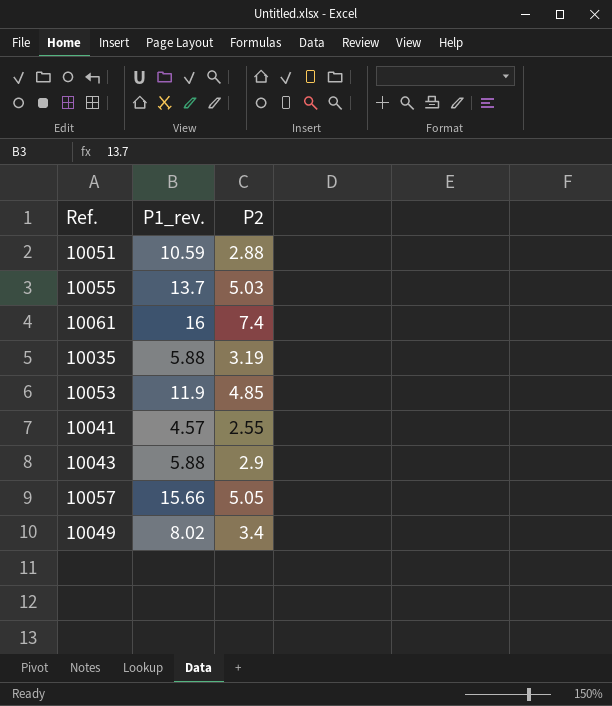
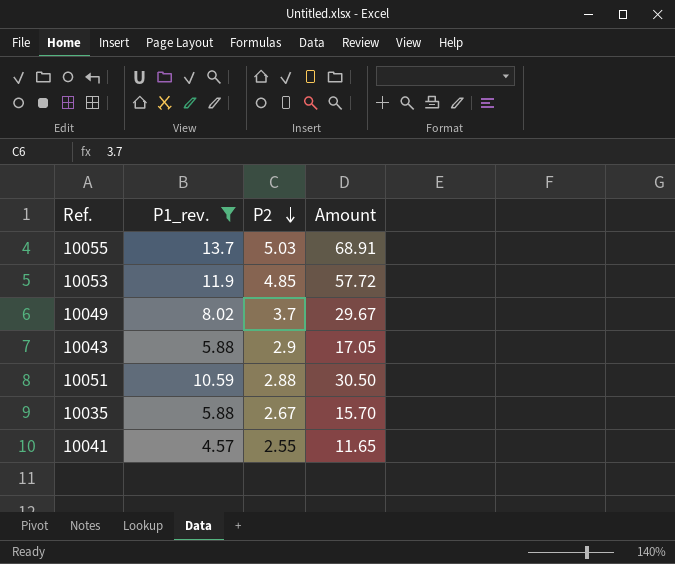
filter: none -> P1_rev. <= 13.7
row order: none -> P2 descending
column Amount | formula: none -> [P1_rev.] * [P2]
10049 | P2: 3.4 -> 3.7
10035 | P2: 3.19 -> 2.67

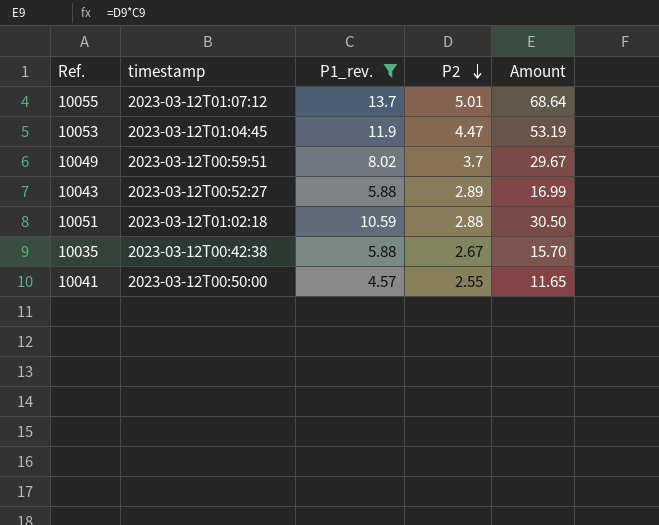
column timestamp | position: none -> 2
10055 | P2: 5.03 -> 5.01
10055 | Amount: 68.91 -> 68.64
10053 | P2: 4.85 -> 4.47
10053 | Amount: 57.72 -> 53.19
10043 | P2: 2.9 -> 2.89
10043 | Amount: 17.05 -> 16.99

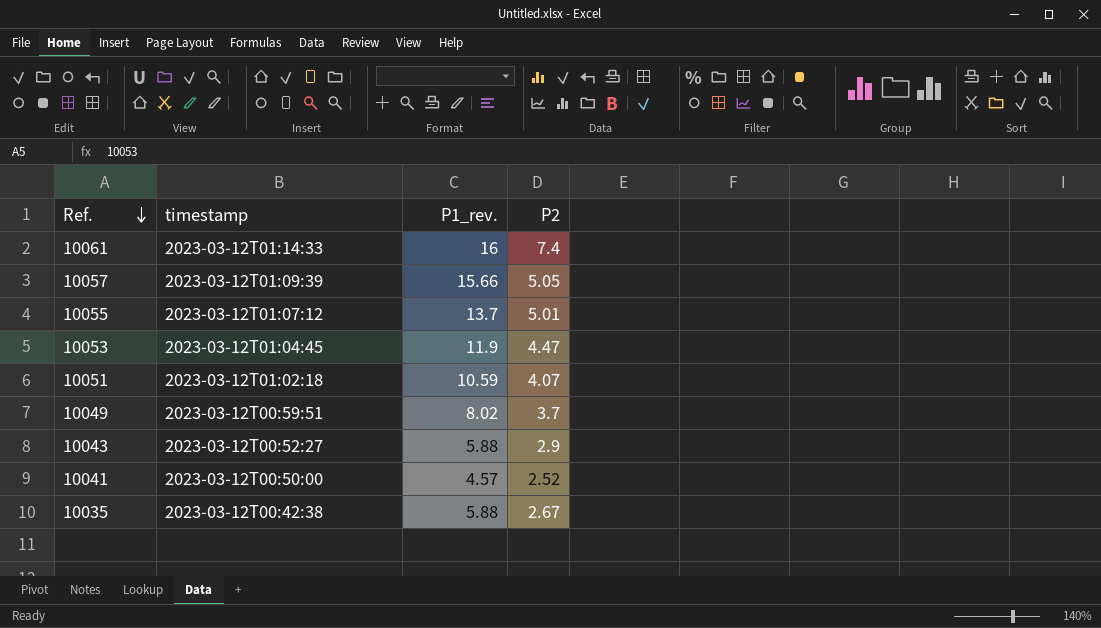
filter: P1_rev. <= 13.7 -> none
row order: P2 descending -> Ref. descending
column Amount | formula: [P1_rev.] * [P2] -> none
10051 | P2: 2.88 -> 4.07
10043 | P2: 2.89 -> 2.9
10041 | P2: 2.55 -> 2.52

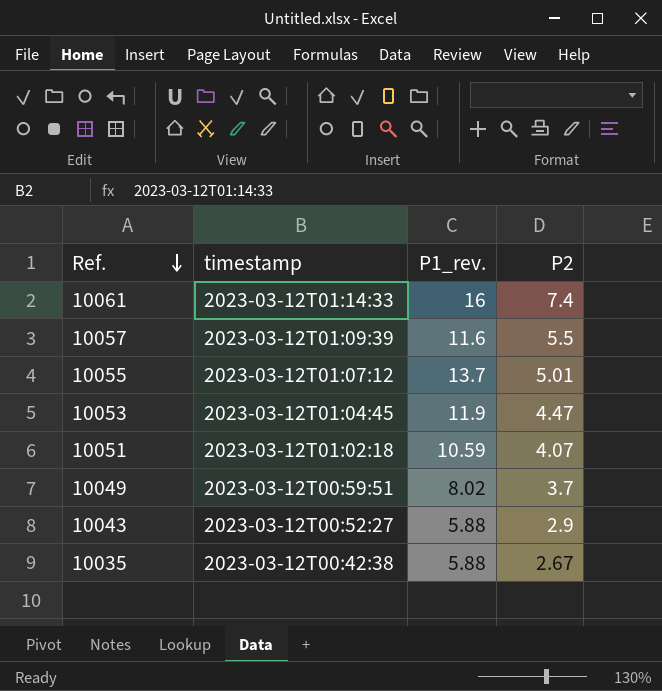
row 10041: 2023-03-12T00:50:00 | 4.57 | 2.52 -> none
10057 | P1_rev.: 15.66 -> 11.6
10057 | P2: 5.05 -> 5.5

